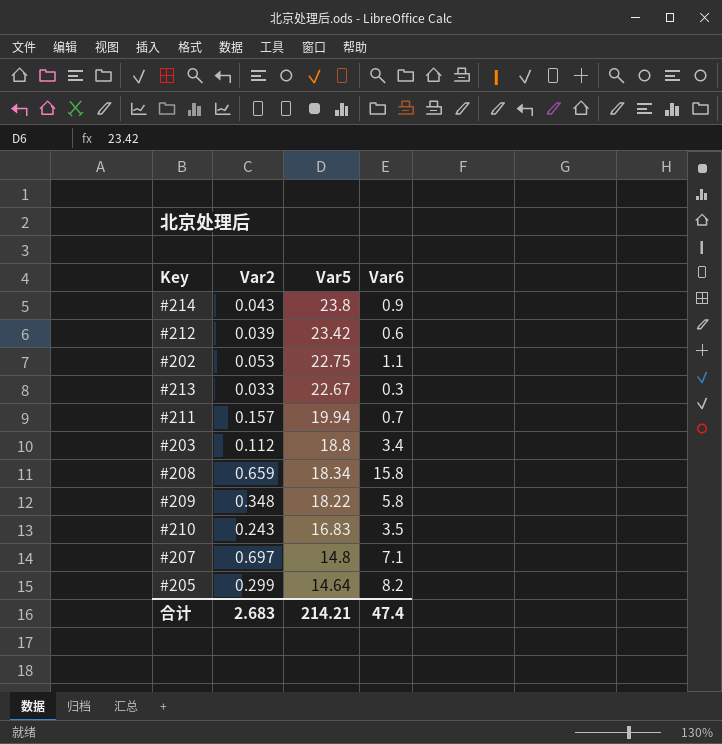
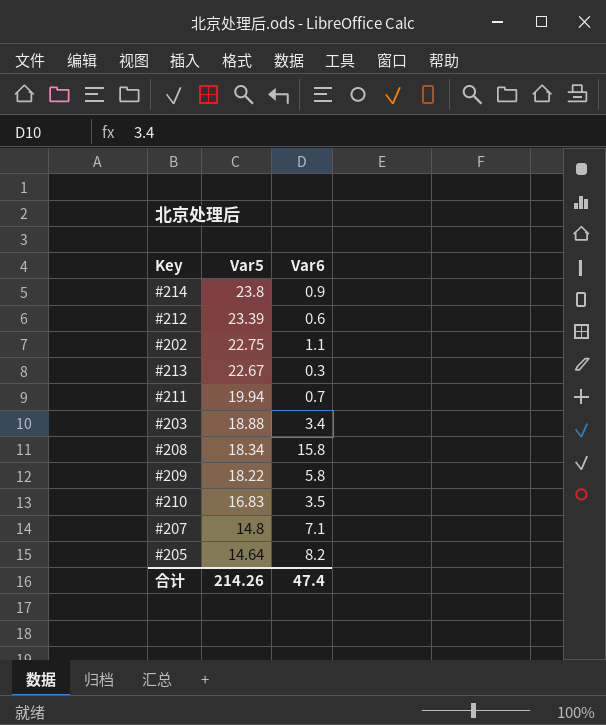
column Var2 | position: 2 -> none
#212 | Var5: 23.42 -> 23.39
#203 | Var5: 18.8 -> 18.88
合计 | Var5: 214.21 -> 214.26

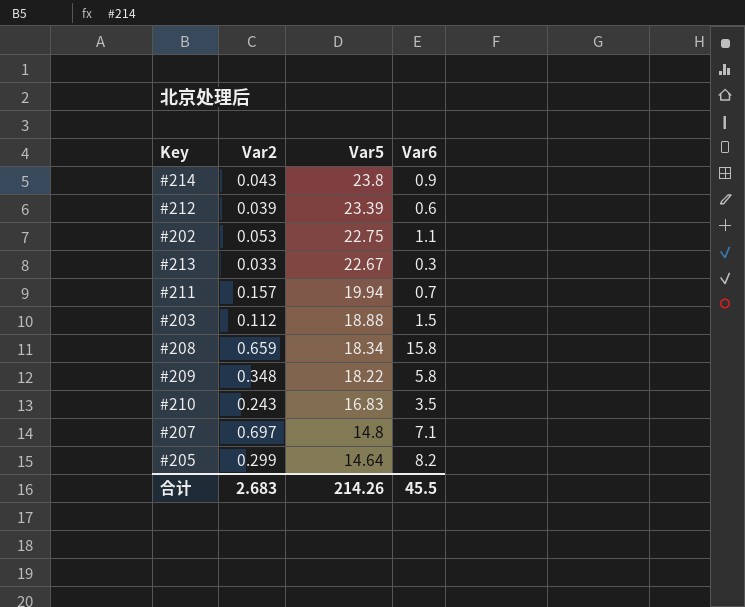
column Var2 | position: none -> 2
#203 | Var6: 3.4 -> 1.5
合计 | Var6: 47.4 -> 45.5

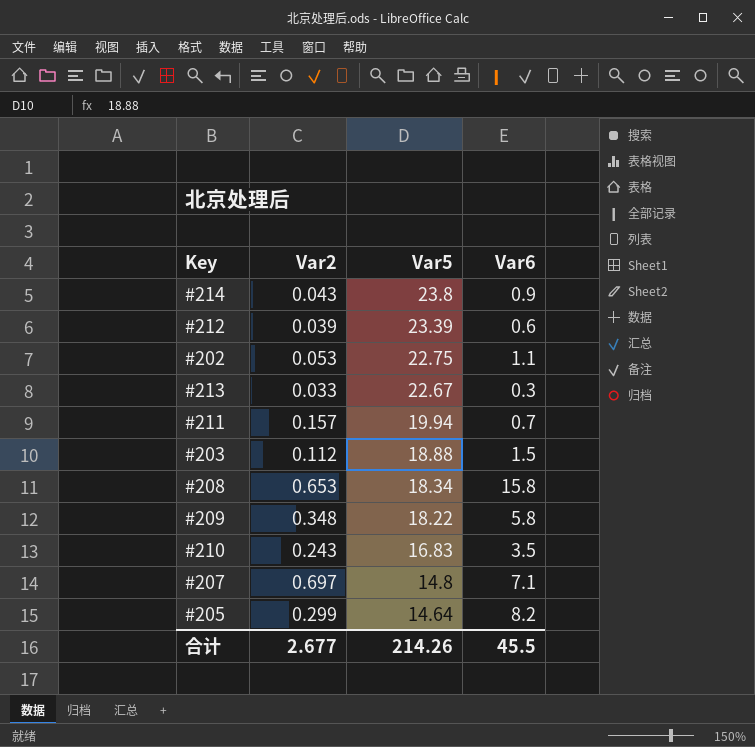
#208 | Var2: 0.659 -> 0.653
合计 | Var2: 2.683 -> 2.677

